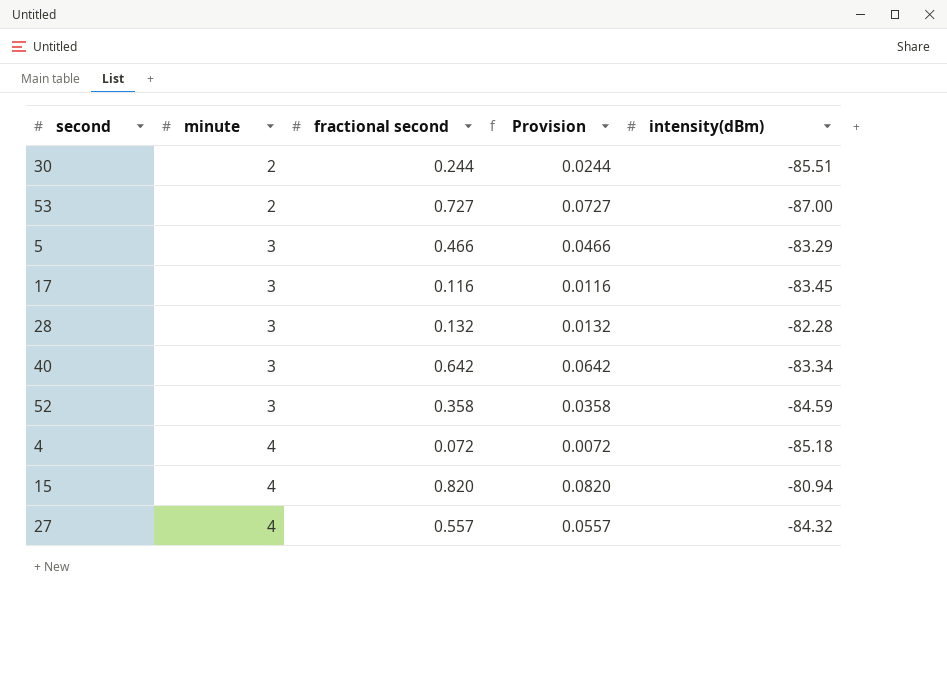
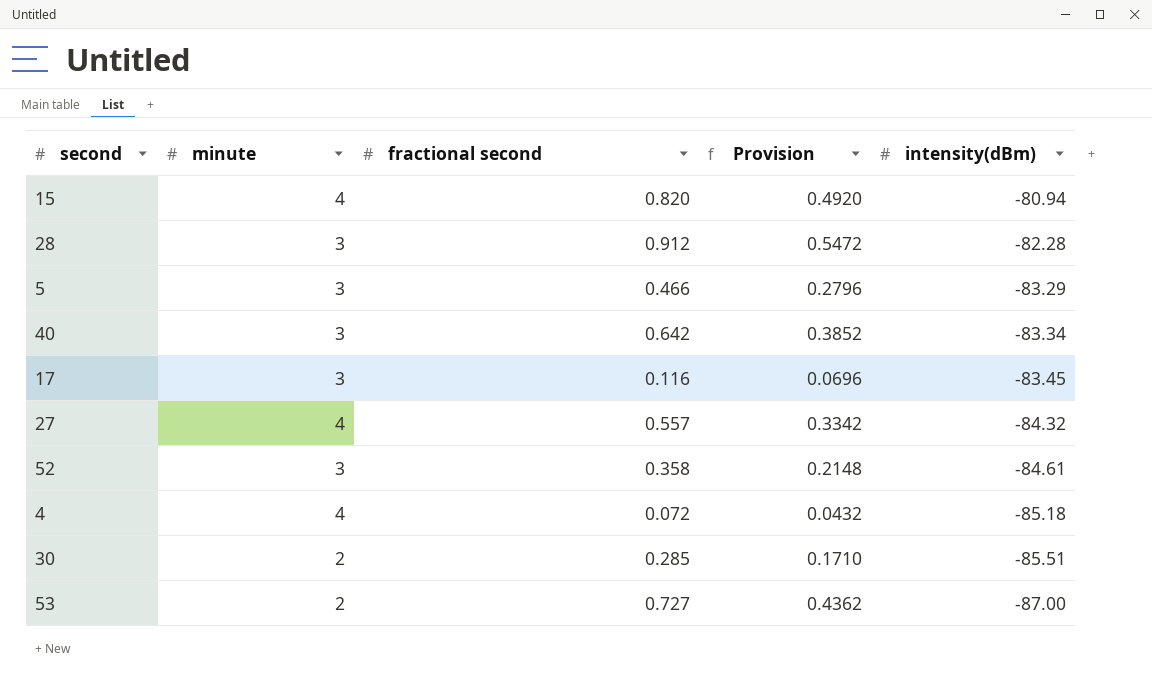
row order: minute ascending -> intensity(dBm) descending
column Provision | formula: [fractional second] * 0.1 -> [fractional second] * 0.6
28 | fractional second: 0.132 -> 0.912
52 | intensity(dBm): -84.59 -> -84.61
30 | fractional second: 0.244 -> 0.285

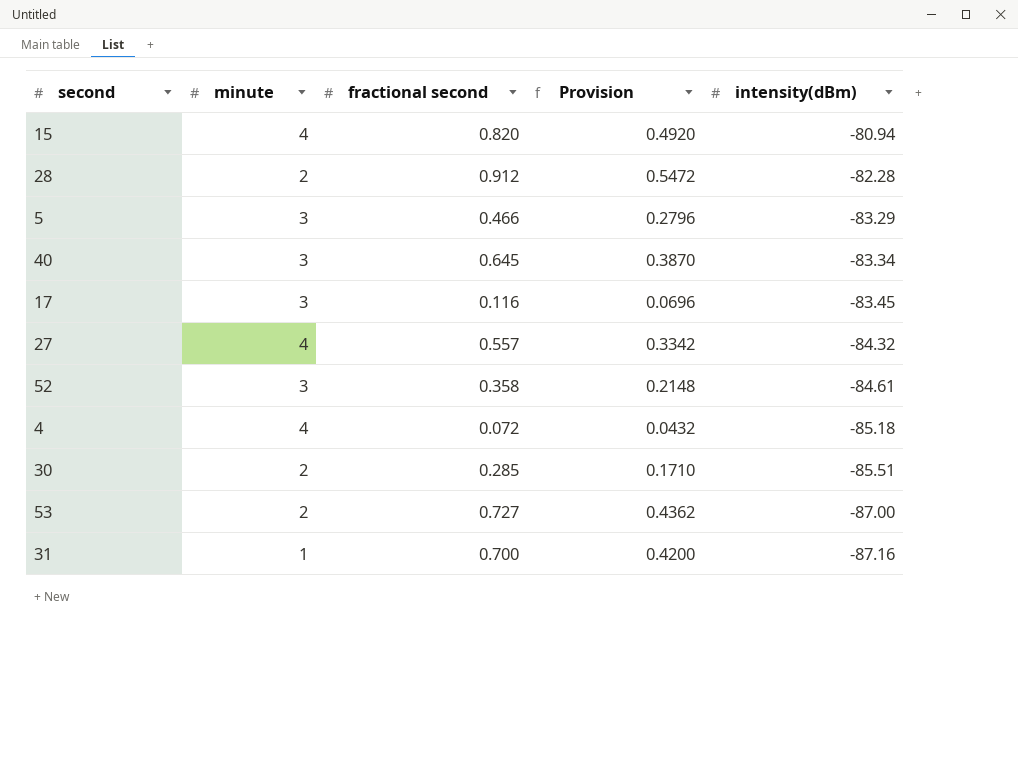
28 | minute: 3 -> 2
40 | fractional second: 0.642 -> 0.645
40 | Provision: 0.3852 -> 0.3870
row 31: none -> 1 | 0.700 | 0.4200 | -87.16

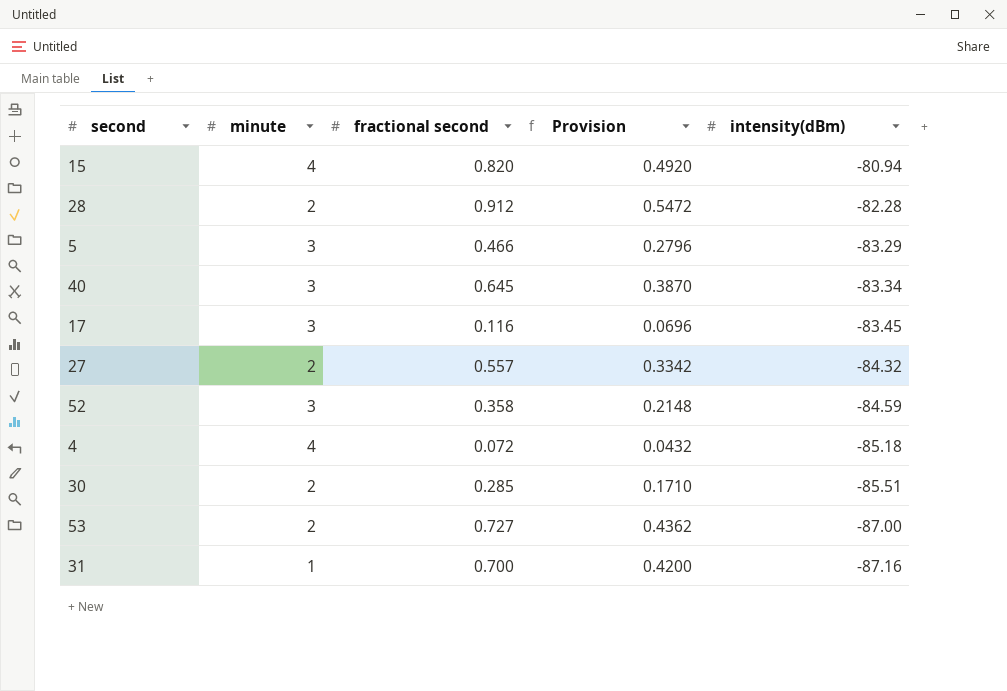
27 | minute: 4 -> 2
52 | intensity(dBm): -84.61 -> -84.59

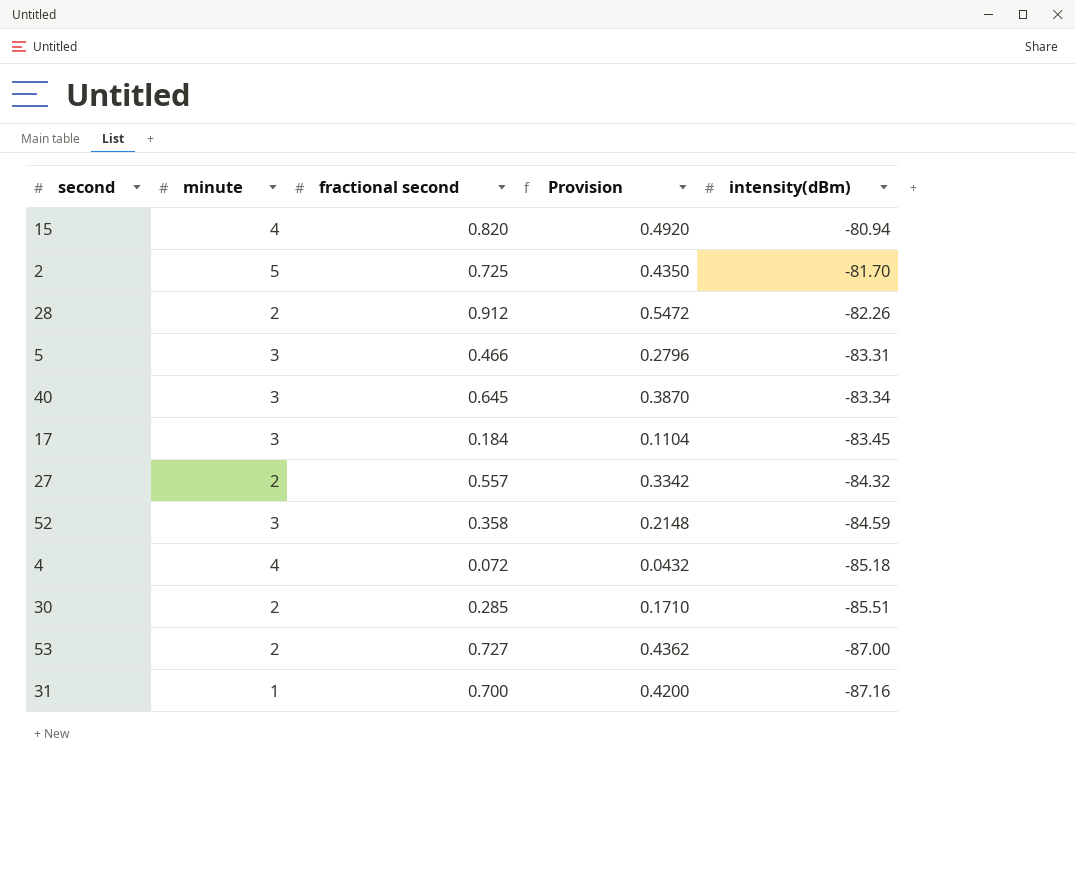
row 2: none -> 5 | 0.725 | 0.4350 | -81.70
28 | intensity(dBm): -82.28 -> -82.26
5 | intensity(dBm): -83.29 -> -83.31
17 | fractional second: 0.116 -> 0.184
17 | Provision: 0.0696 -> 0.1104

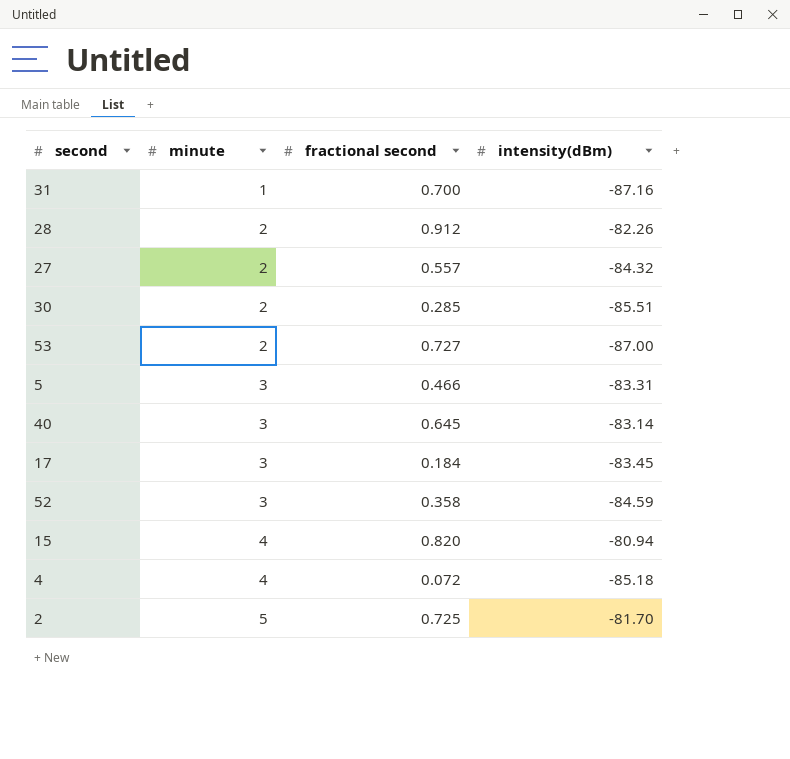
row order: intensity(dBm) descending -> minute ascending
column Provision | formula: [fractional second] * 0.6 -> none
40 | intensity(dBm): -83.34 -> -83.14

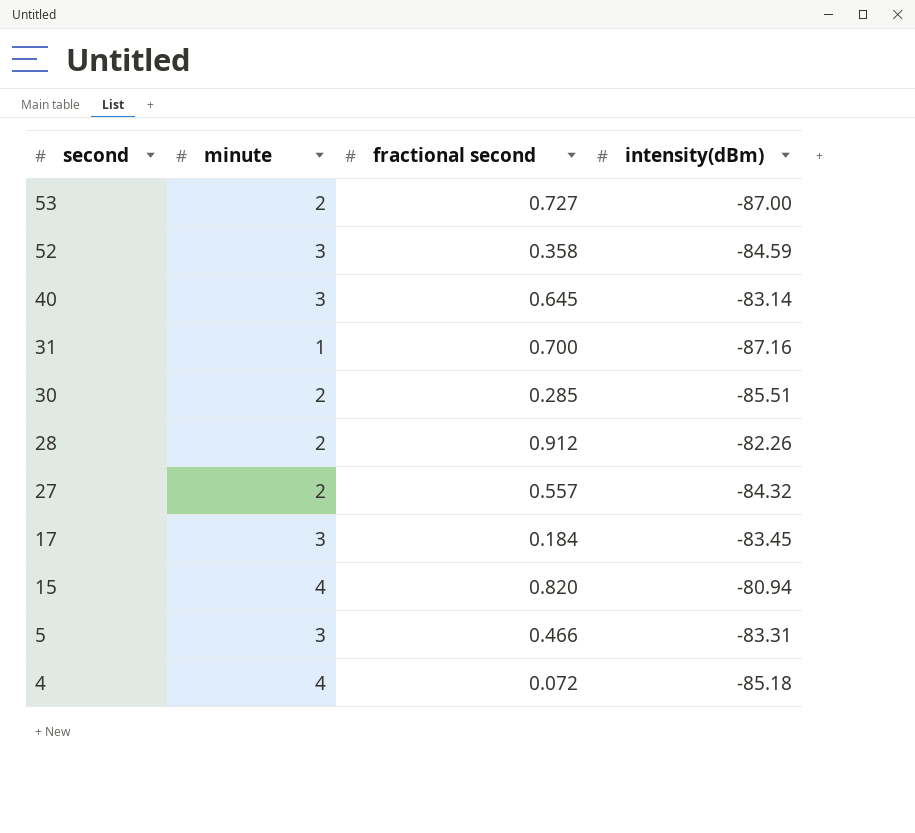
row order: minute ascending -> second descending
row 2: 5 | 0.725 | -81.70 -> none

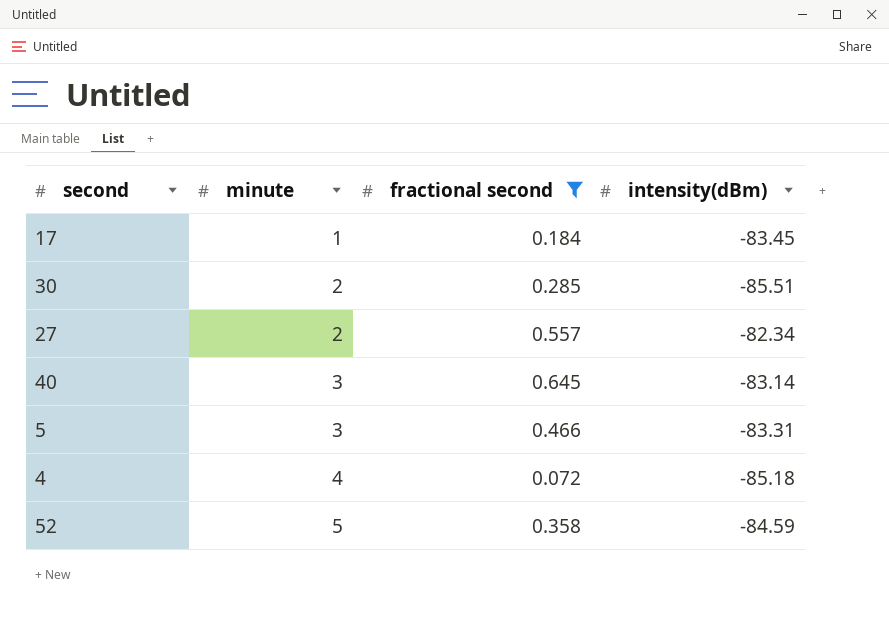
filter: none -> fractional second <= 0.645
row order: second descending -> minute ascending
17 | minute: 3 -> 1
27 | intensity(dBm): -84.32 -> -82.34
52 | minute: 3 -> 5

